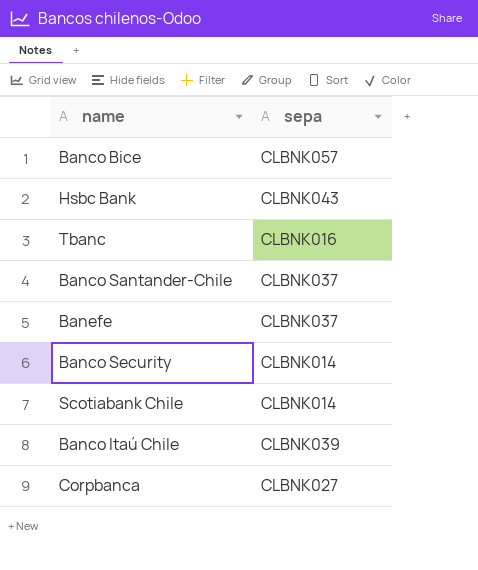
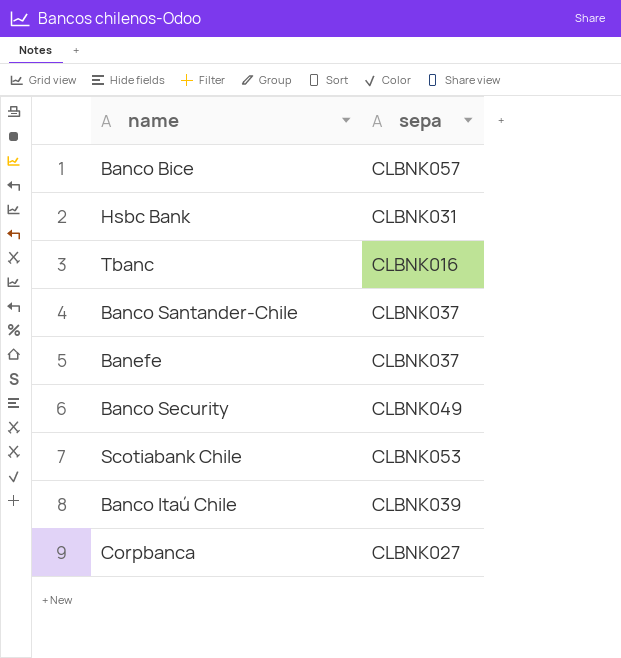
Hsbc Bank | sepa: CLBNK043 -> CLBNK031
Banco Security | sepa: CLBNK014 -> CLBNK049
Scotiabank Chile | sepa: CLBNK014 -> CLBNK053

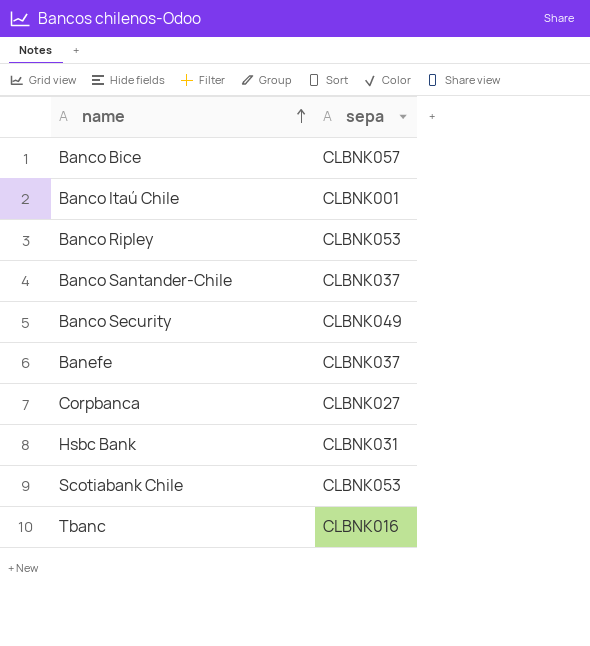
row order: none -> name ascending
Banco Itaú Chile | sepa: CLBNK039 -> CLBNK001
row Banco Ripley: none -> CLBNK053

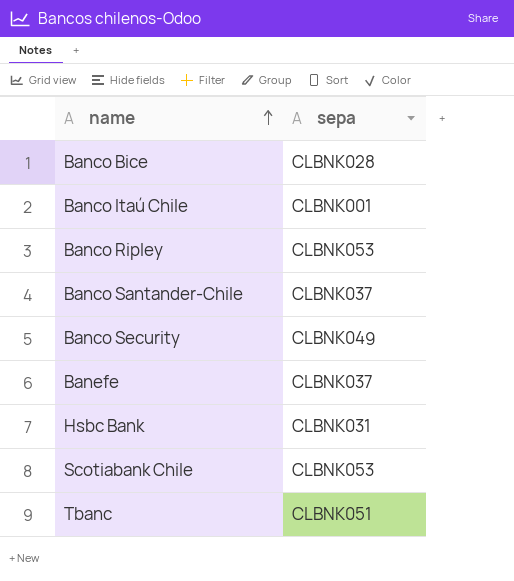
row Corpbanca: CLBNK027 -> none
Banco Bice | sepa: CLBNK057 -> CLBNK028
Tbanc | sepa: CLBNK016 -> CLBNK051

